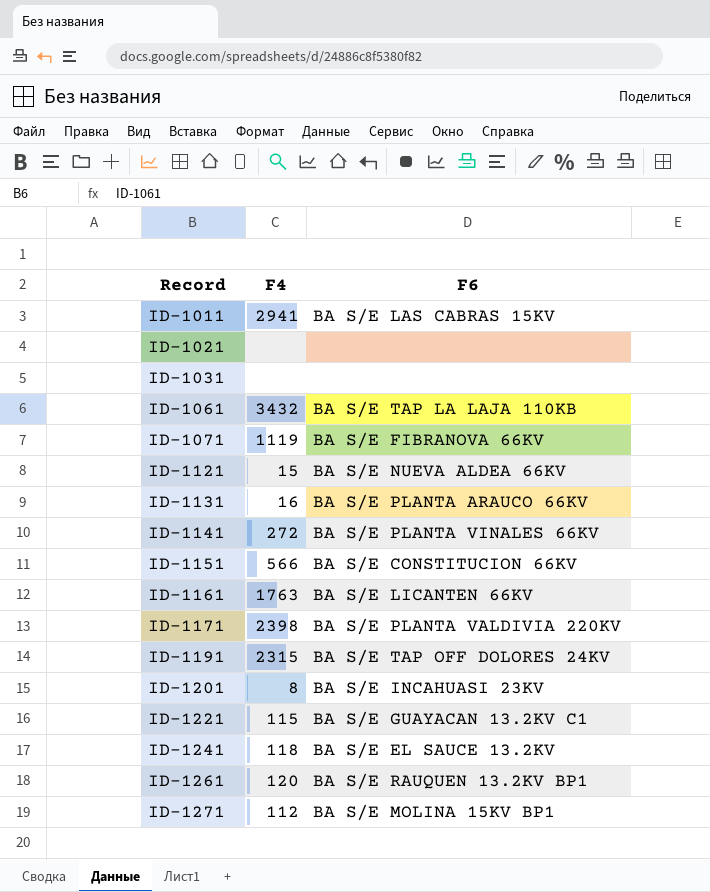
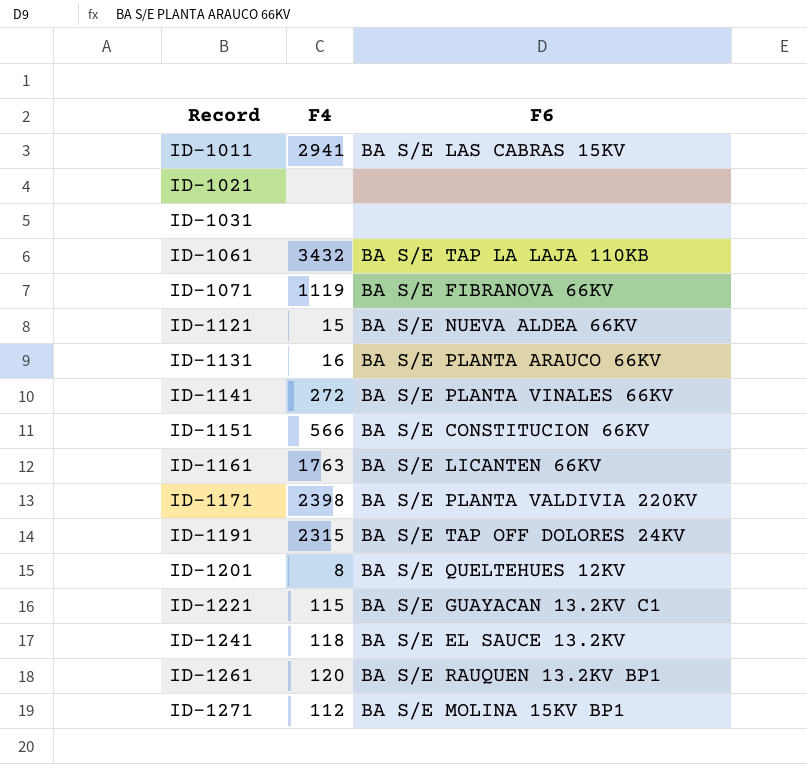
ID-1201 | F6: BA S/E INCAHUASI 23KV -> BA S/E QUELTEHUES 12KV

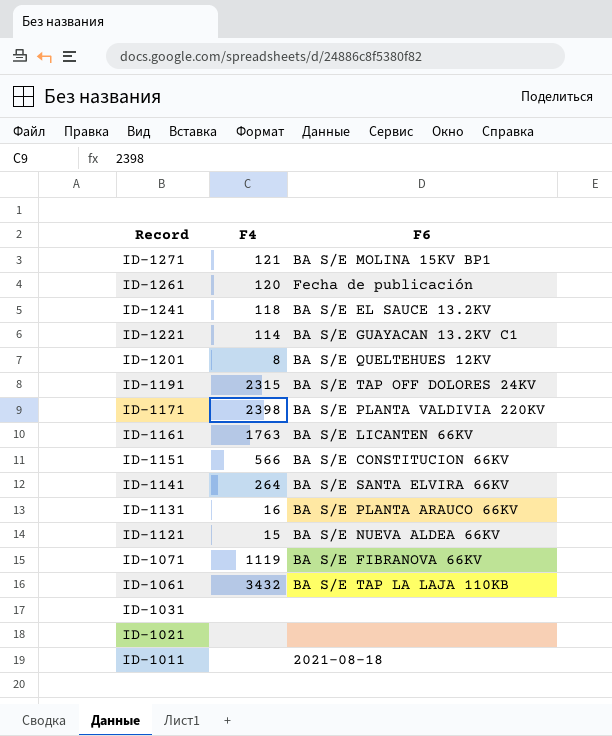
row order: Record ascending -> Record descending
ID-1271 | F4: 112 -> 121
ID-1261 | F6: BA S/E RAUQUEN 13.2KV BP1 -> Fecha de publicación
ID-1221 | F4: 115 -> 114
ID-1141 | F4: 272 -> 264
ID-1141 | F6: BA S/E PLANTA VINALES 66KV -> BA S/E SANTA ELVIRA 66KV
ID-1011 | F4: 2941 -> none
ID-1011 | F6: BA S/E LAS CABRAS 15KV -> 2021-08-18

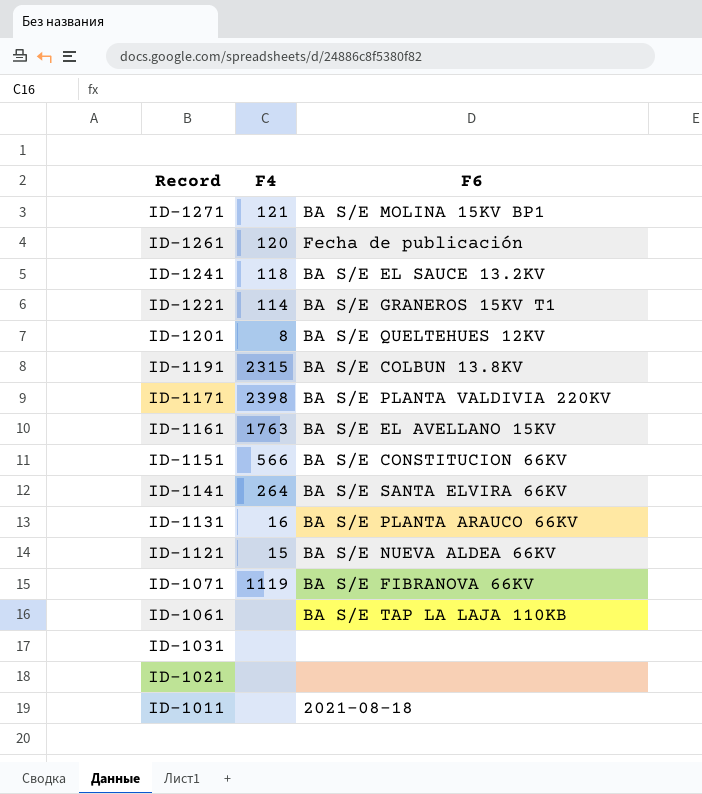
ID-1221 | F6: BA S/E GUAYACAN 13.2KV C1 -> BA S/E GRANEROS 15KV T1
ID-1191 | F6: BA S/E TAP OFF DOLORES 24KV -> BA S/E COLBUN 13.8KV
ID-1161 | F6: BA S/E LICANTEN 66KV -> BA S/E EL AVELLANO 15KV
ID-1061 | F4: 3432 -> none

